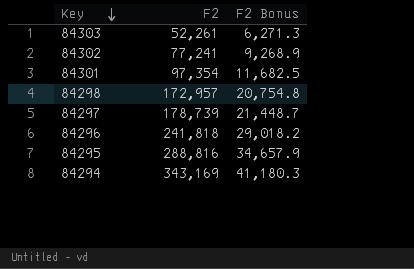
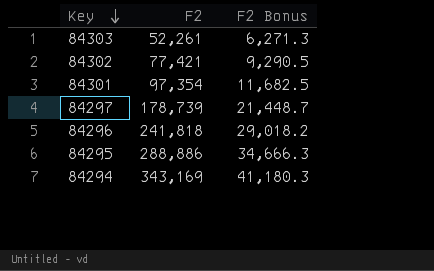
row 84298: 172,957 | 20,754.8 -> none
84302 | F2: 77,241 -> 77,421
84302 | F2 Bonus: 9,268.9 -> 9,290.5
84295 | F2: 288,816 -> 288,886
84295 | F2 Bonus: 34,657.9 -> 34,666.3

